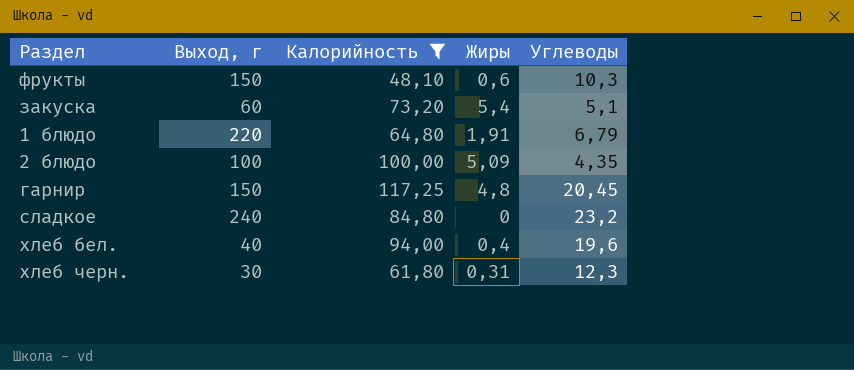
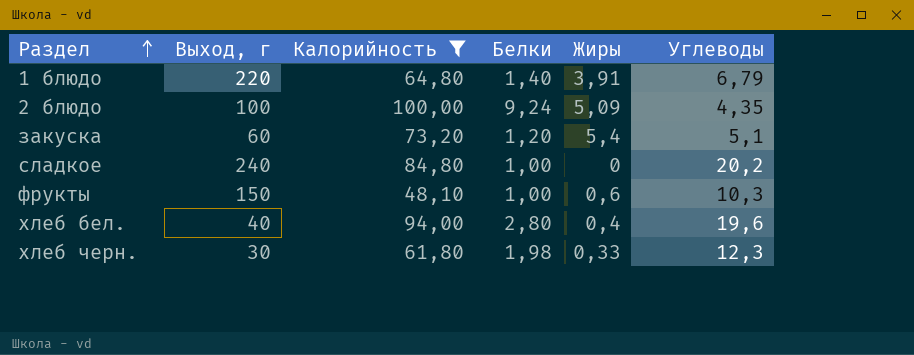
row order: none -> Раздел ascending
column Белки | position: none -> 4
row гарнир: 150 | 117,25 | 4,8 | 20,45 -> none
1 блюдо | Жиры: 1,91 -> 3,91
сладкое | Углеводы: 23,2 -> 20,2
хлеб черн. | Жиры: 0,31 -> 0,33

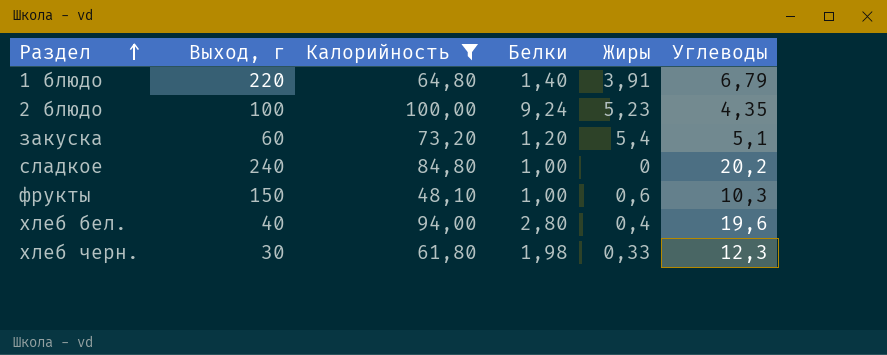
2 блюдо | Жиры: 5,09 -> 5,23

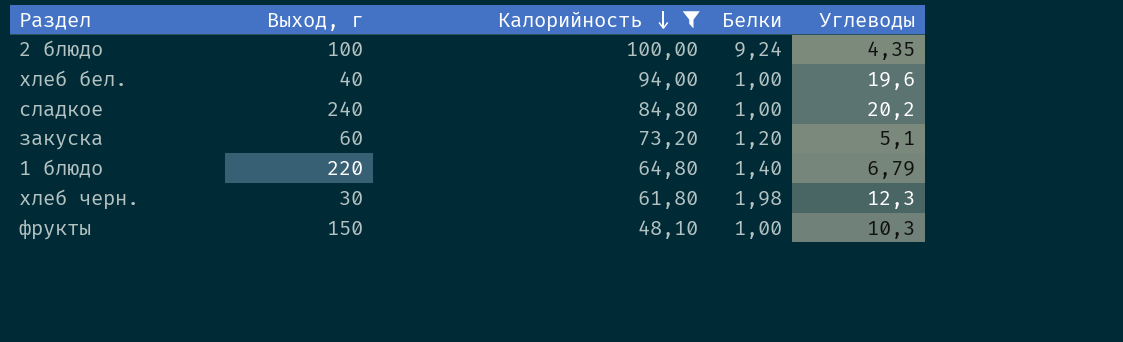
row order: Раздел ascending -> Калорийность descending
column Жиры | position: 5 -> none
хлеб бел. | Белки: 2,80 -> 1,00

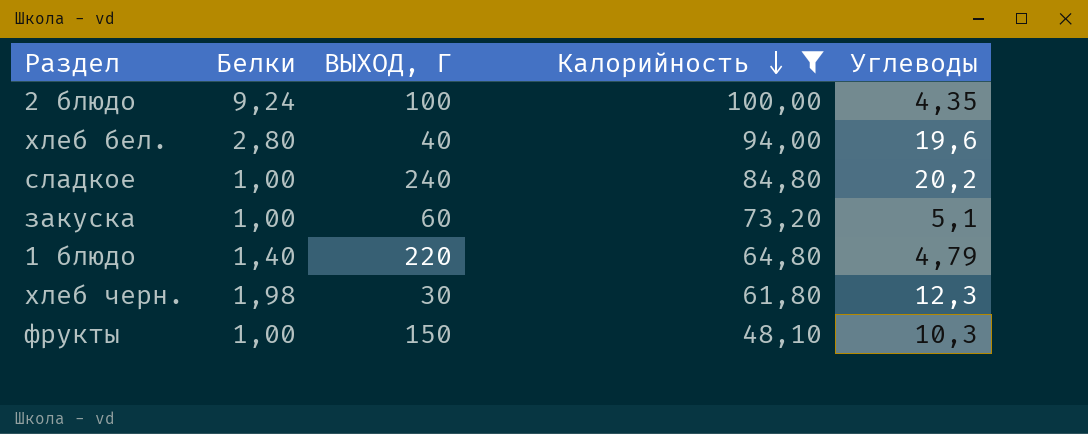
column Белки | position: 4 -> 2
column name: Выход, г -> ВЫХОД, Г
хлеб бел. | Белки: 1,00 -> 2,80
закуска | Белки: 1,20 -> 1,00
1 блюдо | Углеводы: 6,79 -> 4,79

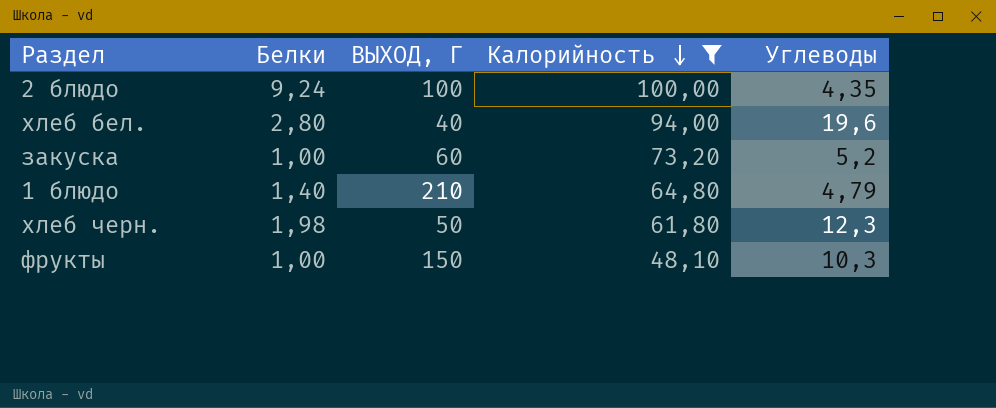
row сладкое: 1,00 | 240 | 84,80 | 20,2 -> none
закуска | Углеводы: 5,1 -> 5,2
1 блюдо | ВЫХОД, Г: 220 -> 210
хлеб черн. | ВЫХОД, Г: 30 -> 50

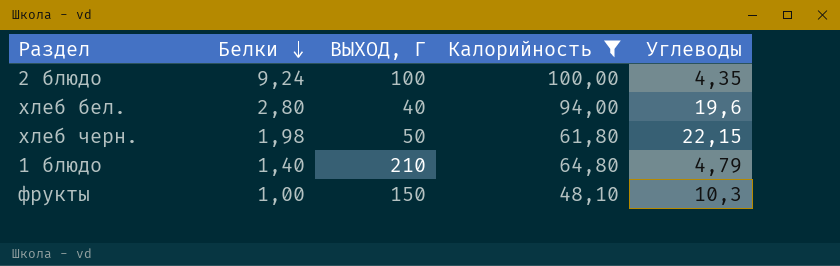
row order: Калорийность descending -> Белки descending
row закуска: 1,00 | 60 | 73,20 | 5,2 -> none
хлеб черн. | Углеводы: 12,3 -> 22,15

